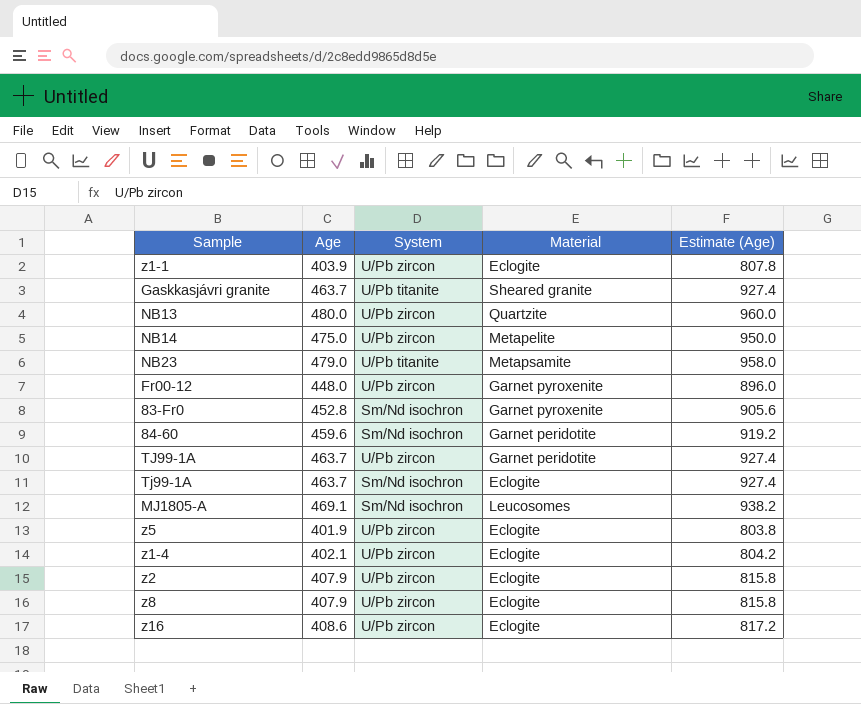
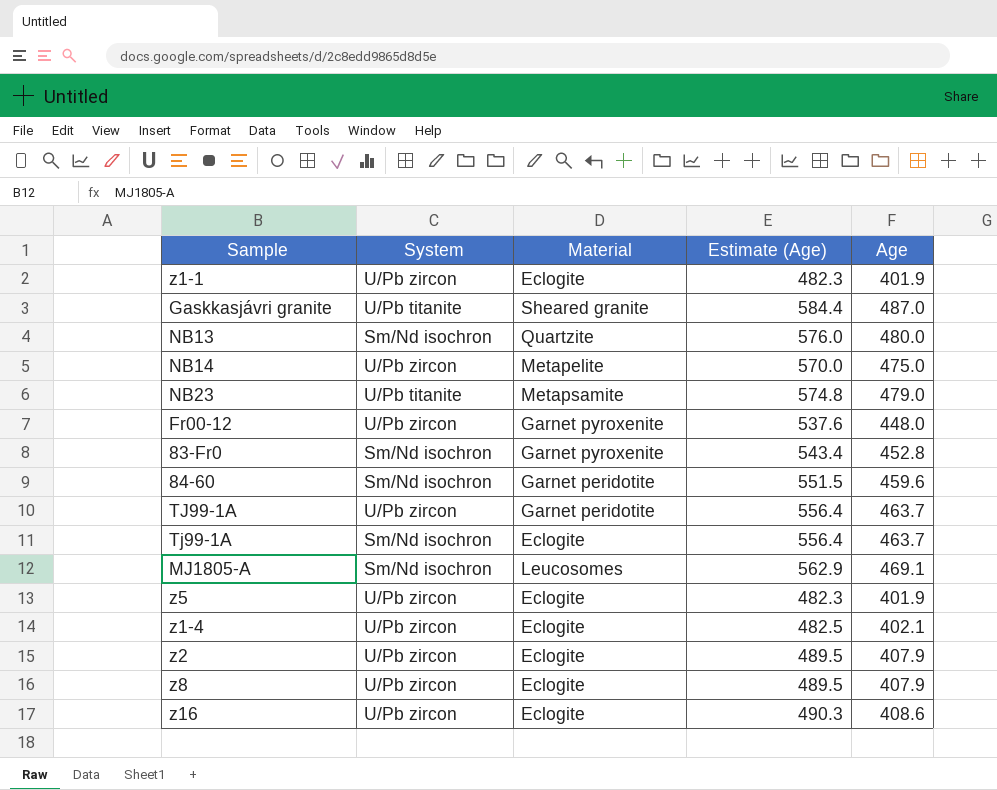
column Estimate (Age) | formula: [Age] * 2 -> [Age] * 1.2
column Age | position: 2 -> 5
z1-1 | Age: 403.9 -> 401.9
Gaskkasjávri granite | Age: 463.7 -> 487.0
NB13 | System: U/Pb zircon -> Sm/Nd isochron

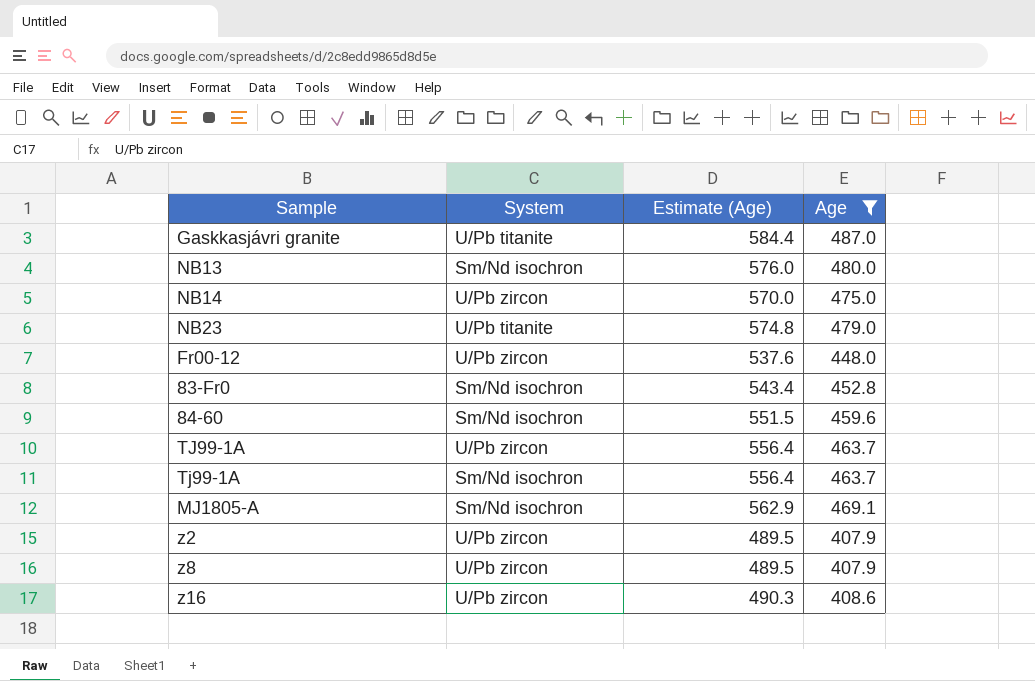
filter: none -> Age >= 407.9
column Material | position: 3 -> none

